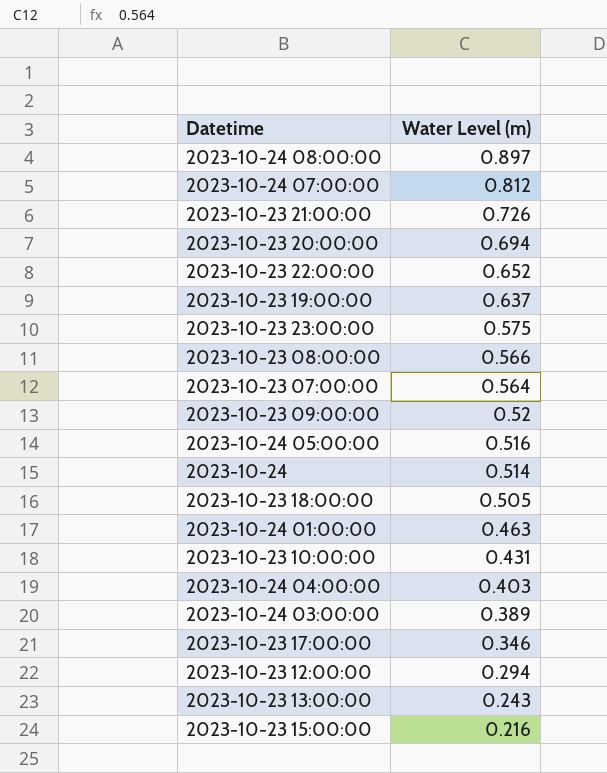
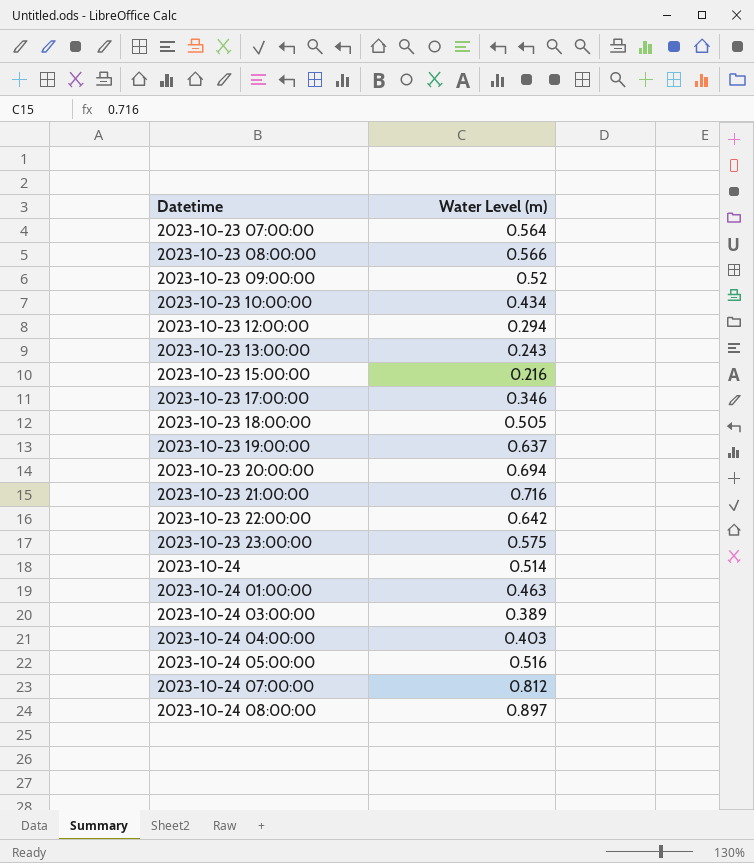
row order: Water Level (m) descending -> Datetime ascending
2023-10-23 10:00:00 | Water Level (m): 0.431 -> 0.434
2023-10-23 21:00:00 | Water Level (m): 0.726 -> 0.716
2023-10-23 22:00:00 | Water Level (m): 0.652 -> 0.642

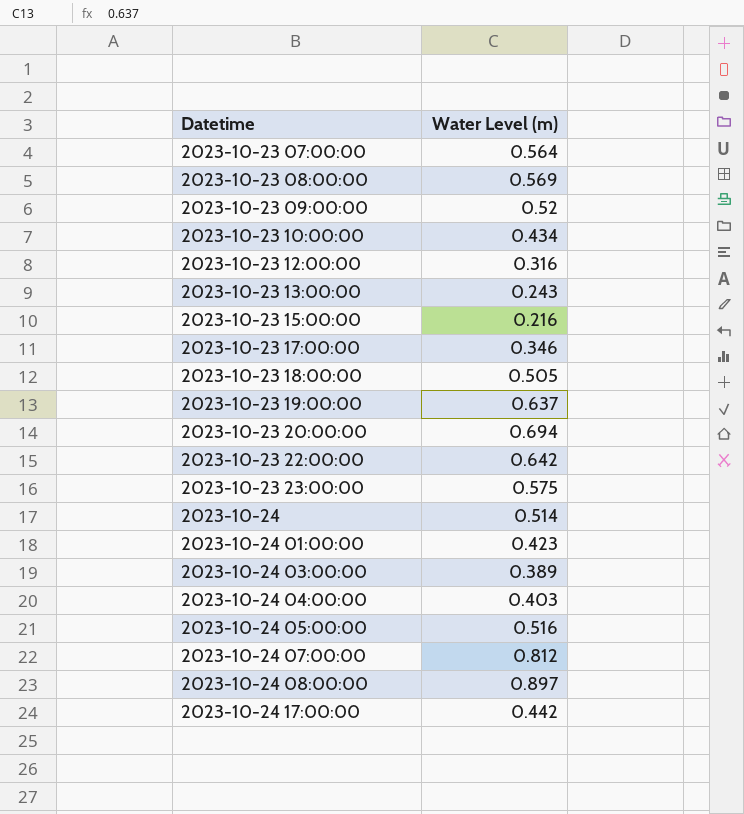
row 2023-10-23 21:00:00: 0.716 -> none
2023-10-23 08:00:00 | Water Level (m): 0.566 -> 0.569
2023-10-23 12:00:00 | Water Level (m): 0.294 -> 0.316
2023-10-24 01:00:00 | Water Level (m): 0.463 -> 0.423
row 2023-10-24 17:00:00: none -> 0.442

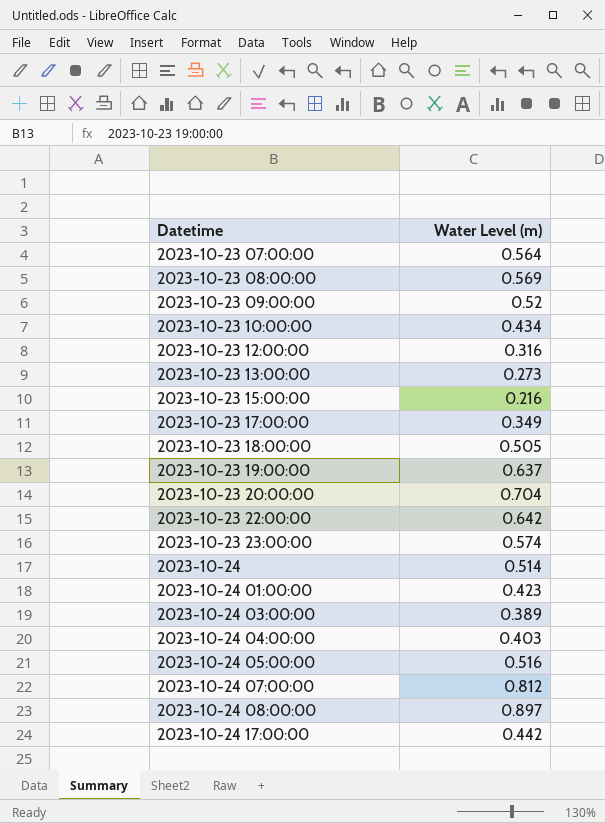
2023-10-23 13:00:00 | Water Level (m): 0.243 -> 0.273
2023-10-23 17:00:00 | Water Level (m): 0.346 -> 0.349
2023-10-23 20:00:00 | Water Level (m): 0.694 -> 0.704
2023-10-23 23:00:00 | Water Level (m): 0.575 -> 0.574

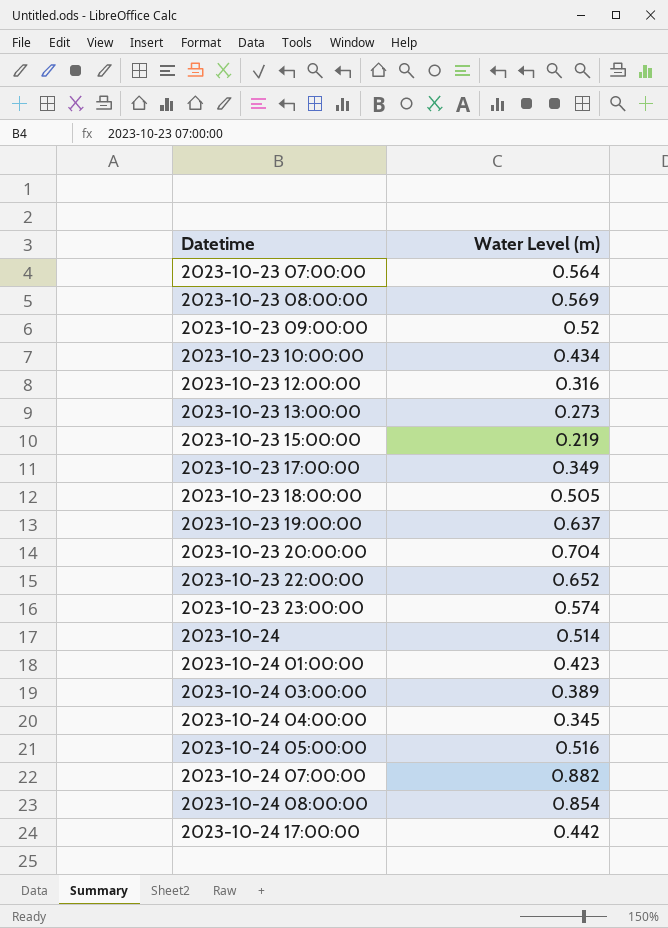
2023-10-23 15:00:00 | Water Level (m): 0.216 -> 0.219
2023-10-23 22:00:00 | Water Level (m): 0.642 -> 0.652
2023-10-24 04:00:00 | Water Level (m): 0.403 -> 0.345
2023-10-24 07:00:00 | Water Level (m): 0.812 -> 0.882
2023-10-24 08:00:00 | Water Level (m): 0.897 -> 0.854

